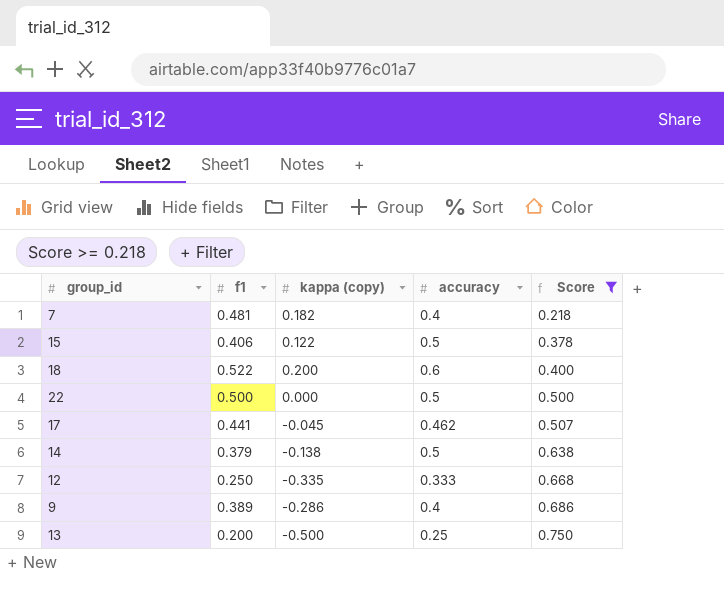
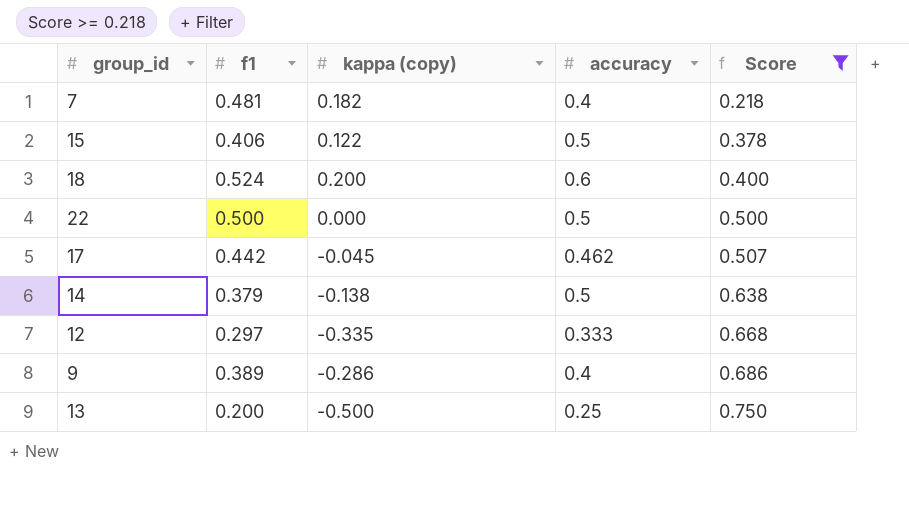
18 | f1: 0.522 -> 0.524
17 | f1: 0.441 -> 0.442
12 | f1: 0.250 -> 0.297

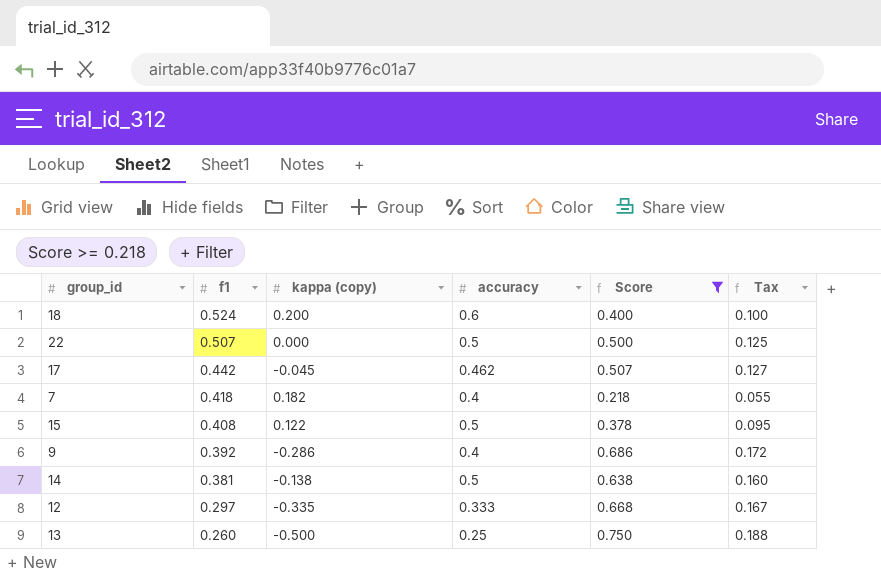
row order: Score ascending -> f1 descending
column Tax | formula: none -> [Score] * 0.25
22 | f1: 0.500 -> 0.507
7 | f1: 0.481 -> 0.418
15 | f1: 0.406 -> 0.408
9 | f1: 0.389 -> 0.392
14 | f1: 0.379 -> 0.381
13 | f1: 0.200 -> 0.260

